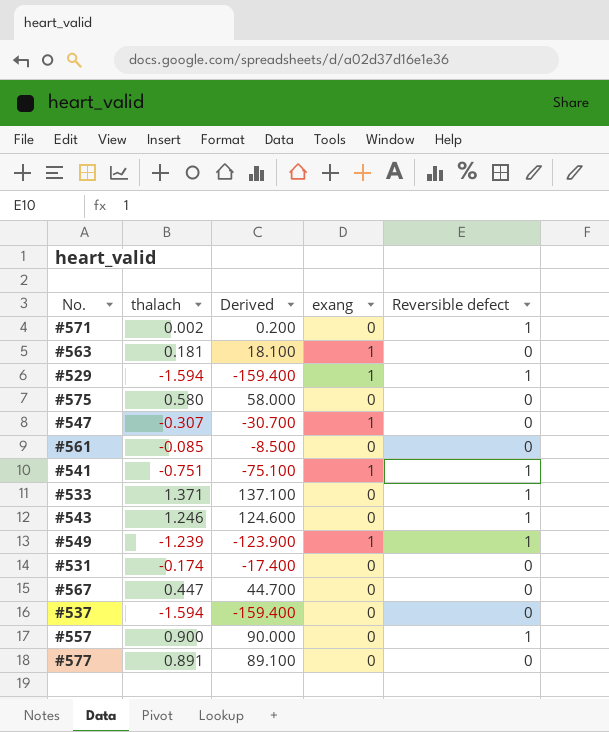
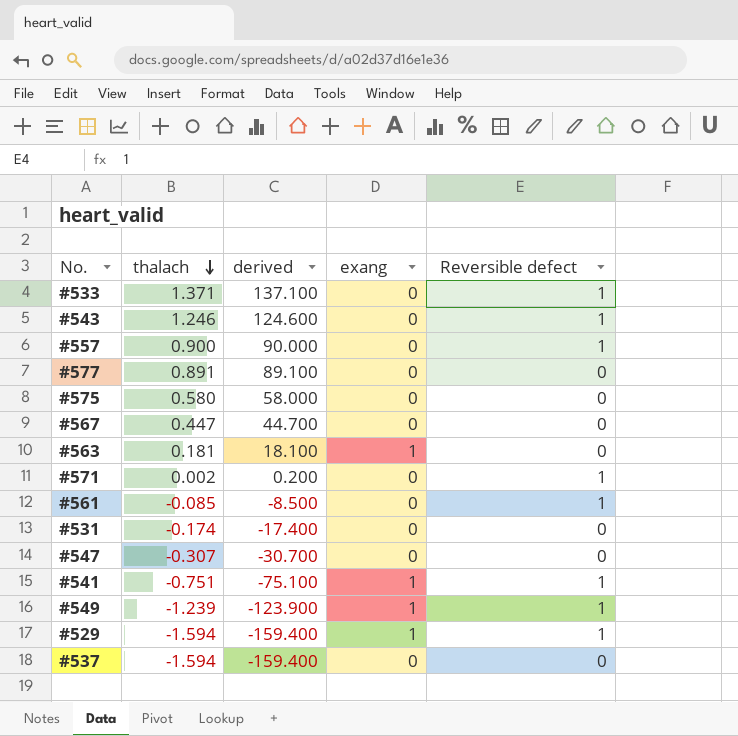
row order: none -> thalach descending
column name: Derived -> derived
#561 | Reversible defect: 0 -> 1
#547 | exang: 1 -> 0

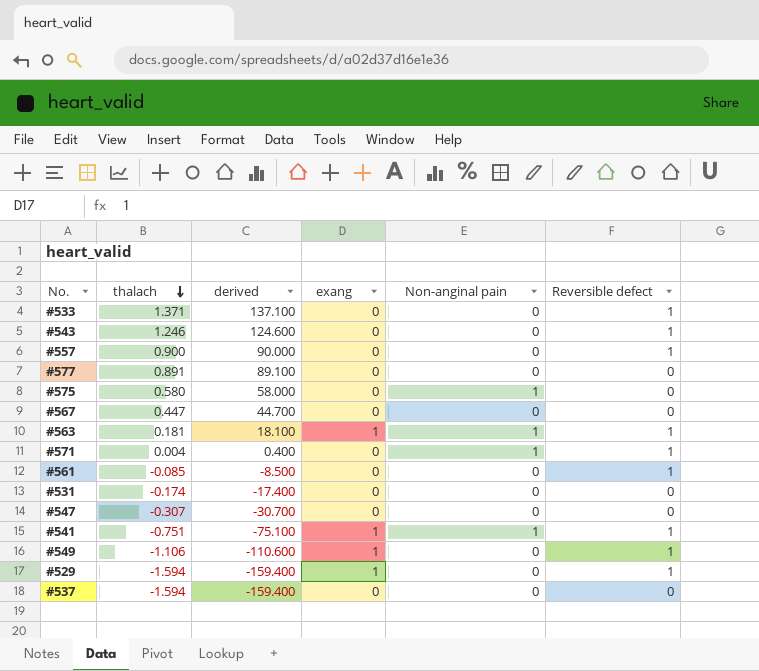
column Non-anginal pain | position: none -> 5
#563 | Reversible defect: 0 -> 1
#571 | thalach: 0.002 -> 0.004
#571 | derived: 0.200 -> 0.400
#549 | thalach: -1.239 -> -1.106
#549 | derived: -123.900 -> -110.600

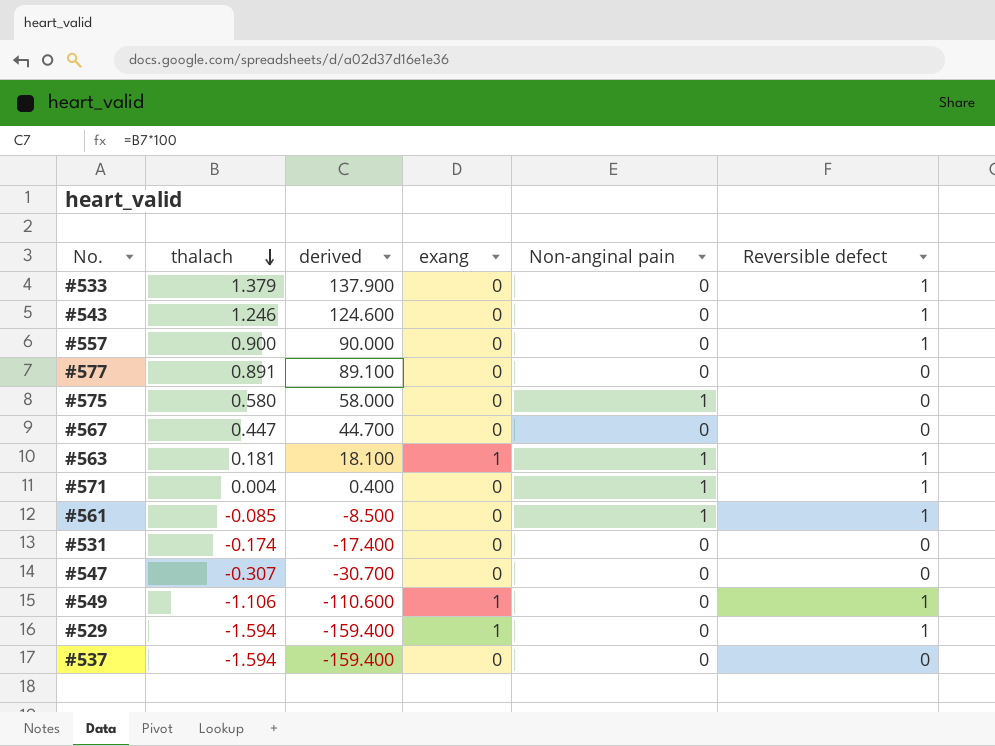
row #541: -0.751 | -75.100 | 1 | 1 | 1 -> none
#533 | thalach: 1.371 -> 1.379
#533 | derived: 137.100 -> 137.900
#561 | Non-anginal pain: 0 -> 1

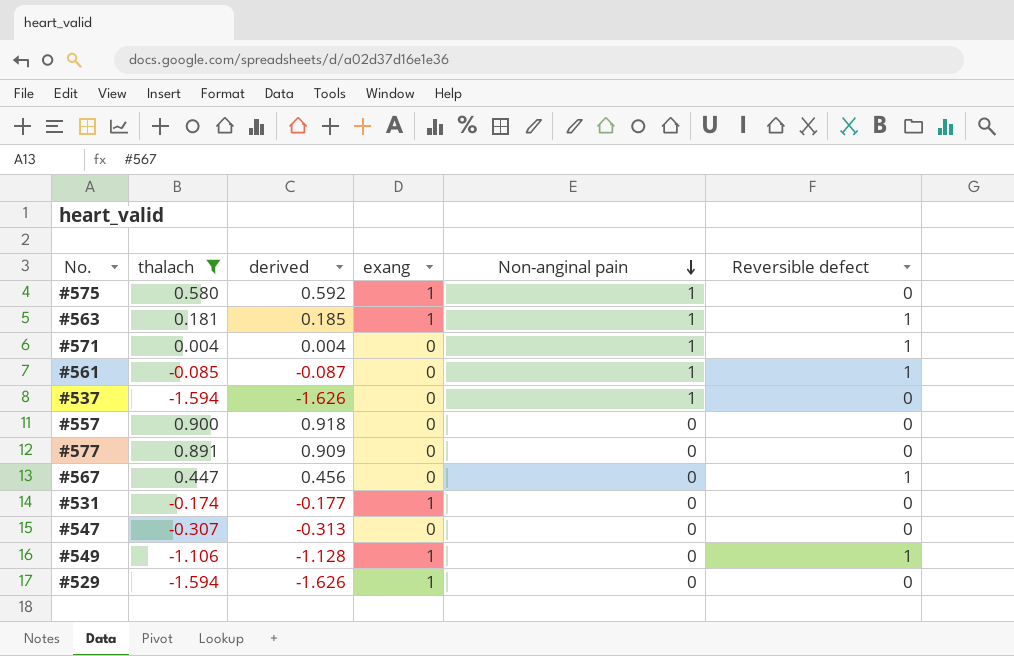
filter: none -> thalach <= 0.900
row order: thalach descending -> Non-anginal pain descending
column derived | formula: [thalach] * 100 -> [thalach] * 1.02
#575 | exang: 0 -> 1
#537 | Non-anginal pain: 0 -> 1
#557 | Reversible defect: 1 -> 0
#567 | Reversible defect: 0 -> 1
#531 | exang: 0 -> 1
#529 | Reversible defect: 1 -> 0

